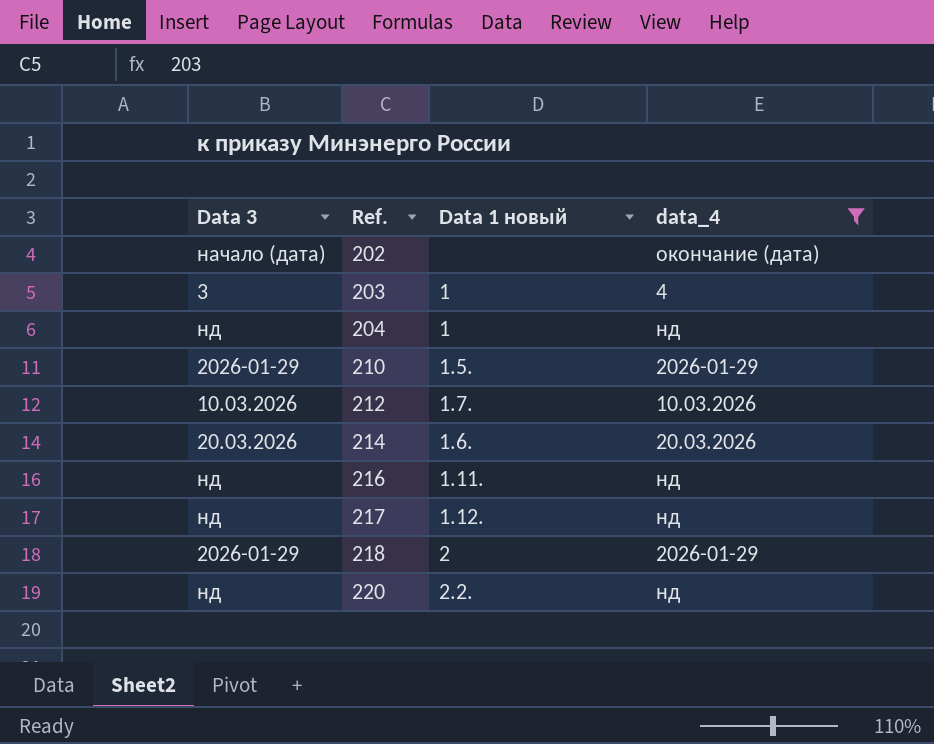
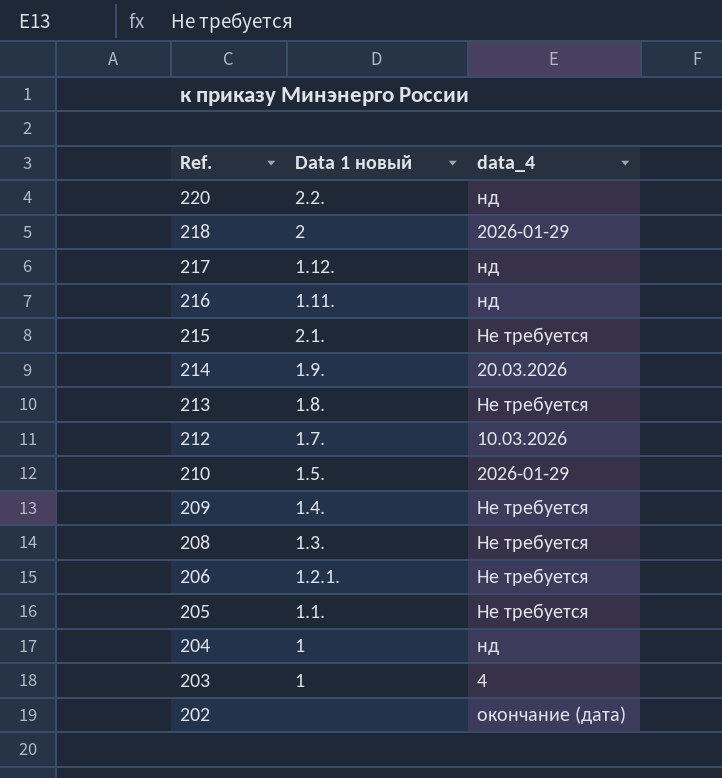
filter: data_4 != Не требуется -> none
row order: Ref. ascending -> Ref. descending
column Data 3 | position: 1 -> none
214 | Data 1 новый: 1.6. -> 1.9.

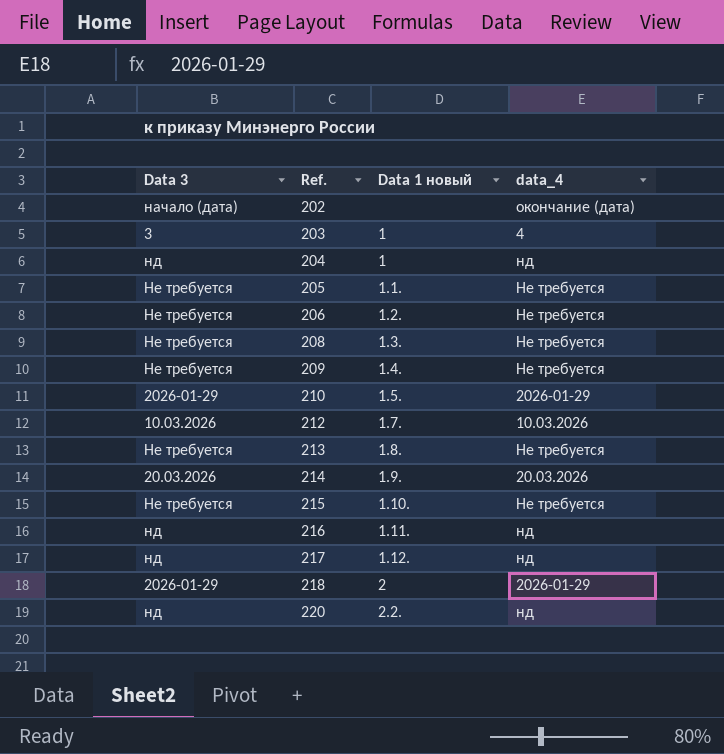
row order: Ref. descending -> Ref. ascending
column Data 3 | position: none -> 1
206 | Data 1 новый: 1.2.1. -> 1.2.
215 | Data 1 новый: 2.1. -> 1.10.

